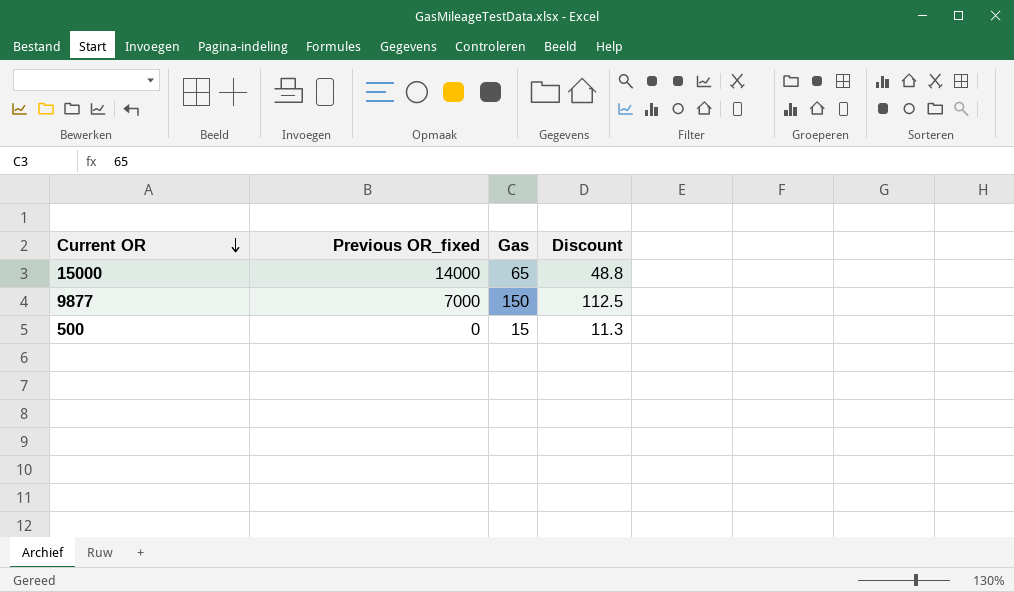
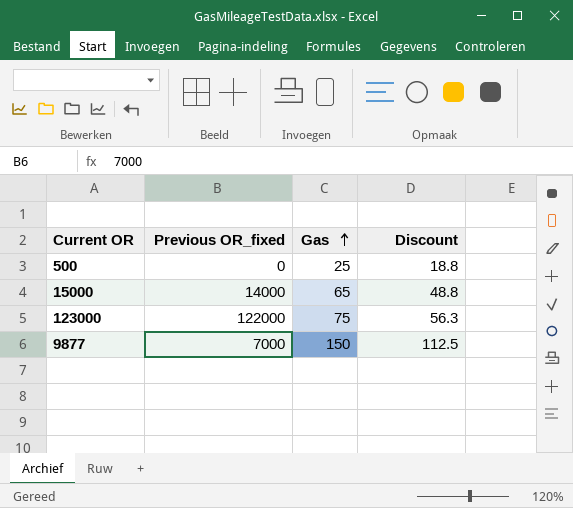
row order: Current OR descending -> Gas ascending
500 | Gas: 15 -> 25
500 | Discount: 11.3 -> 18.8
row 123000: none -> 122000 | 75 | 56.3

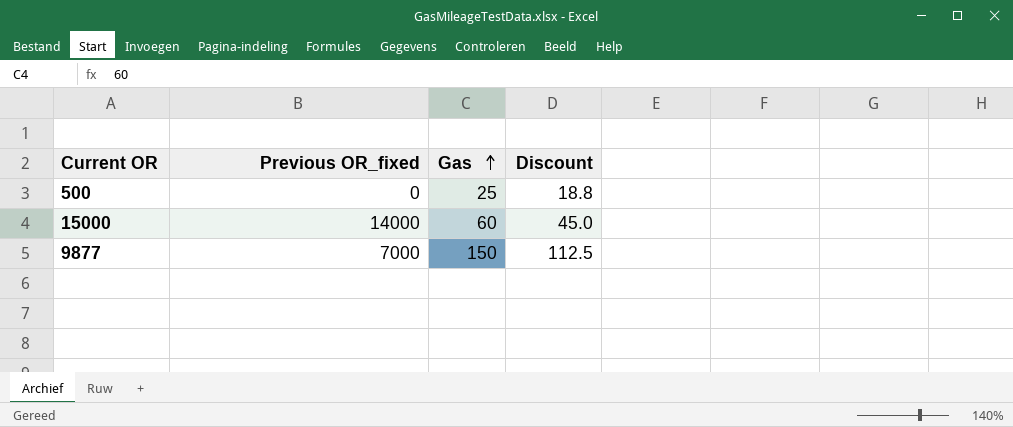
row 123000: 122000 | 75 | 56.3 -> none
15000 | Gas: 65 -> 60
15000 | Discount: 48.8 -> 45.0

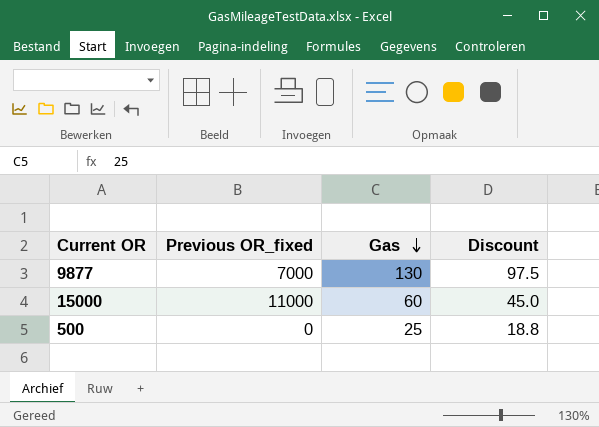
row order: Gas ascending -> Gas descending
9877 | Gas: 150 -> 130
9877 | Discount: 112.5 -> 97.5
15000 | Previous OR_fixed: 14000 -> 11000

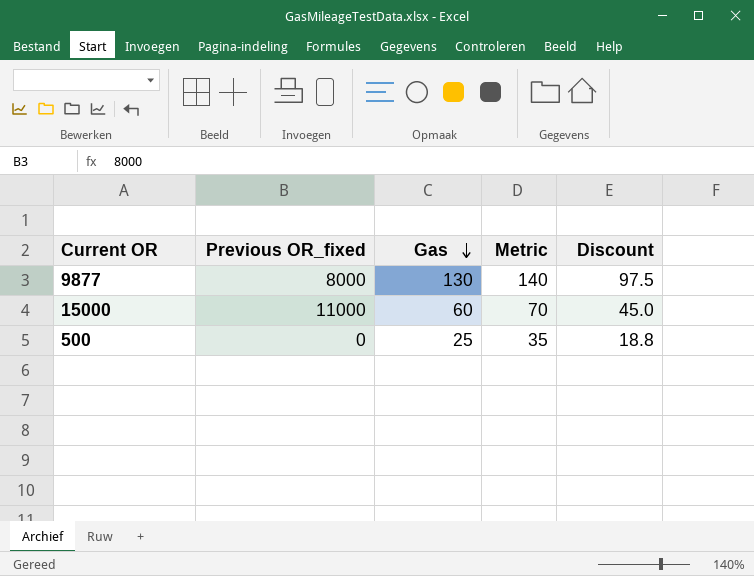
column Metric | formula: none -> [Gas] + 10
9877 | Previous OR_fixed: 7000 -> 8000

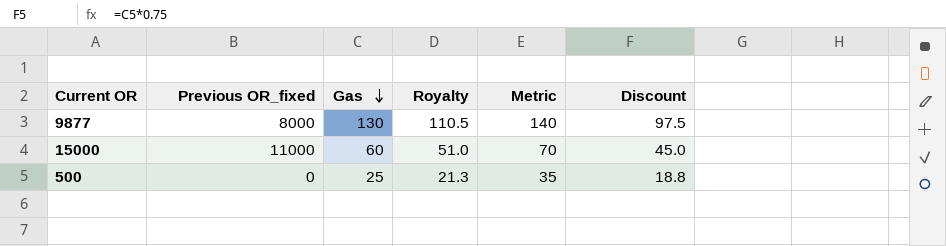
column Royalty | formula: none -> [Gas] * 0.85

